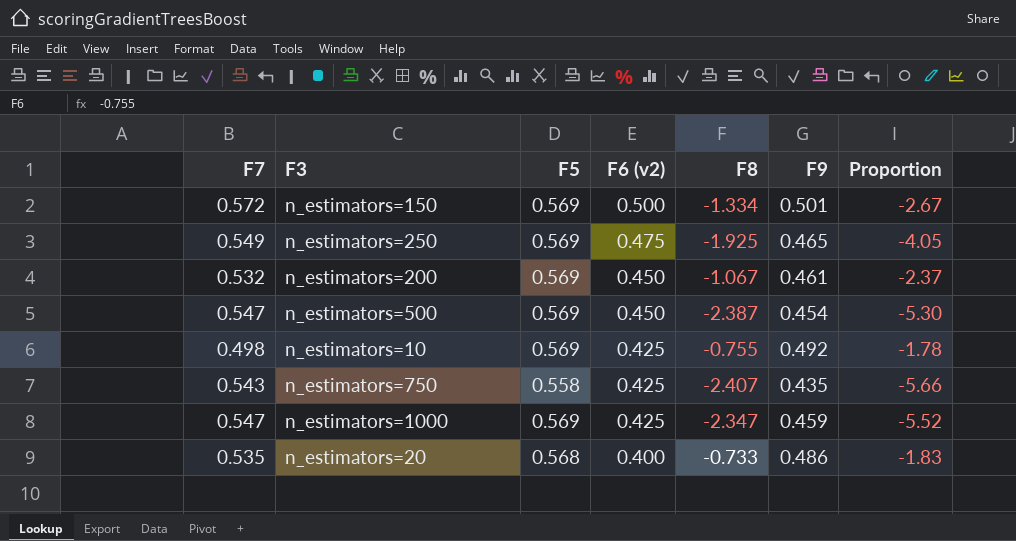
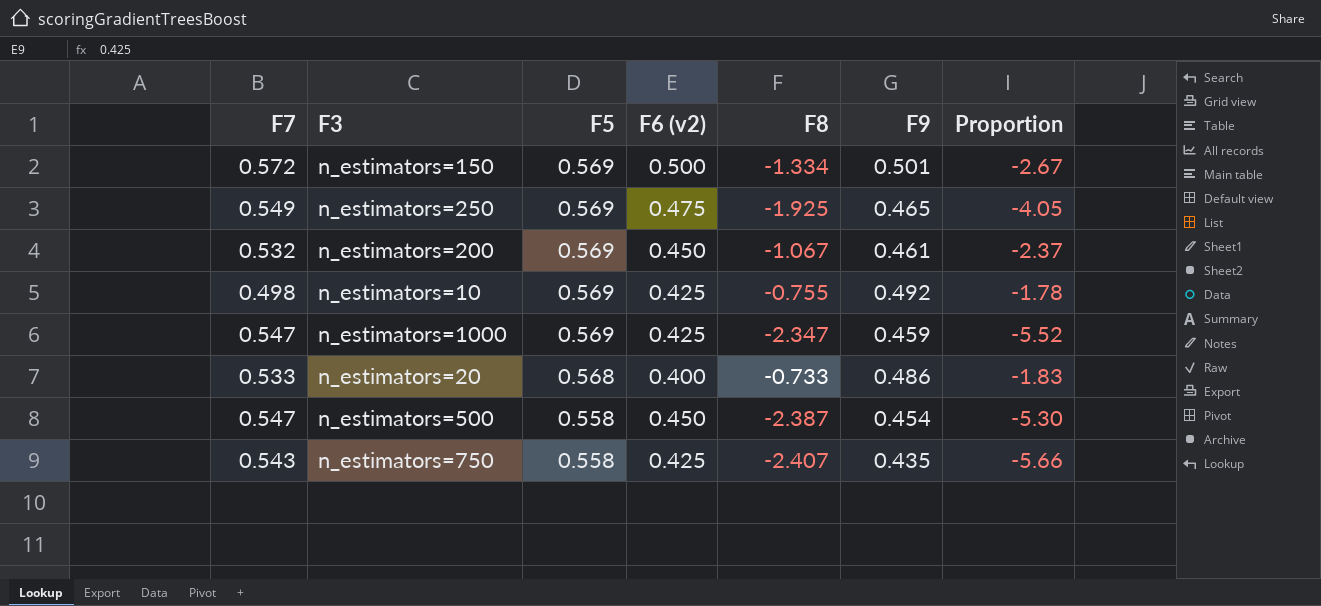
row order: F6 (v2) descending -> F5 descending
n_estimators=20 | F7: 0.535 -> 0.533
n_estimators=500 | F5: 0.569 -> 0.558

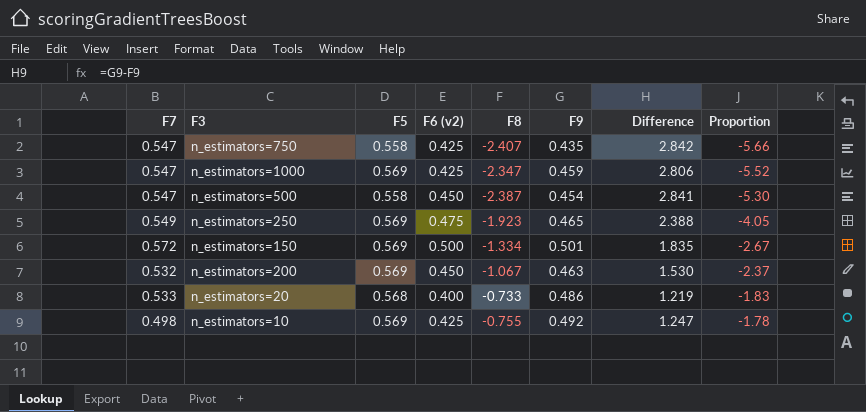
row order: F5 descending -> Proportion ascending
column Difference | formula: none -> [F9] - [F8]
n_estimators=750 | F7: 0.543 -> 0.547
n_estimators=250 | F8: -1.925 -> -1.923
n_estimators=200 | F9: 0.461 -> 0.463

